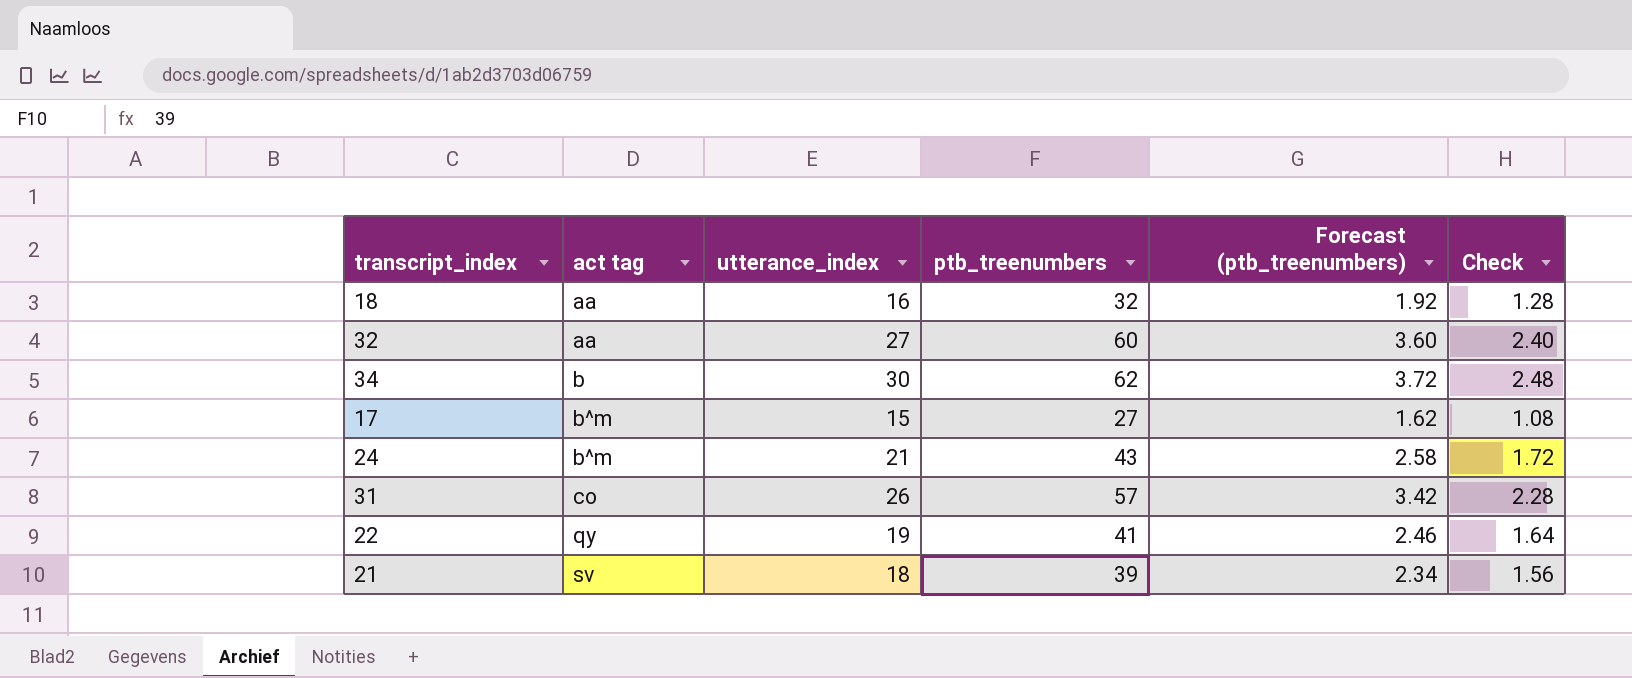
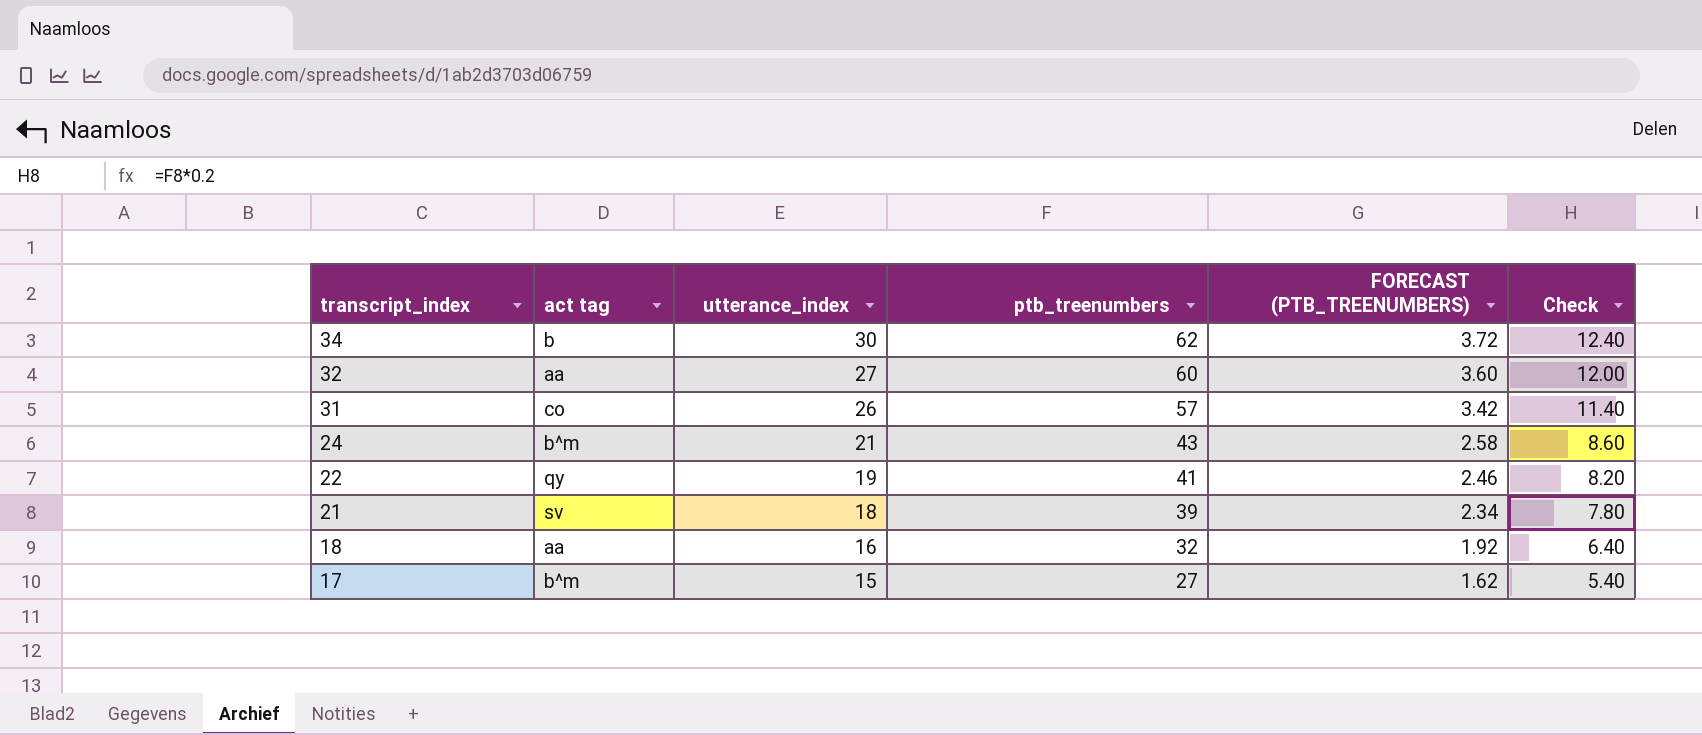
row order: act tag ascending -> transcript_index descending
column name: Forecast (ptb_treenumbers) -> FORECAST (PTB_TREENUMBERS)
column Check | formula: [ptb_treenumbers] * 0.04 -> [ptb_treenumbers] * 0.2

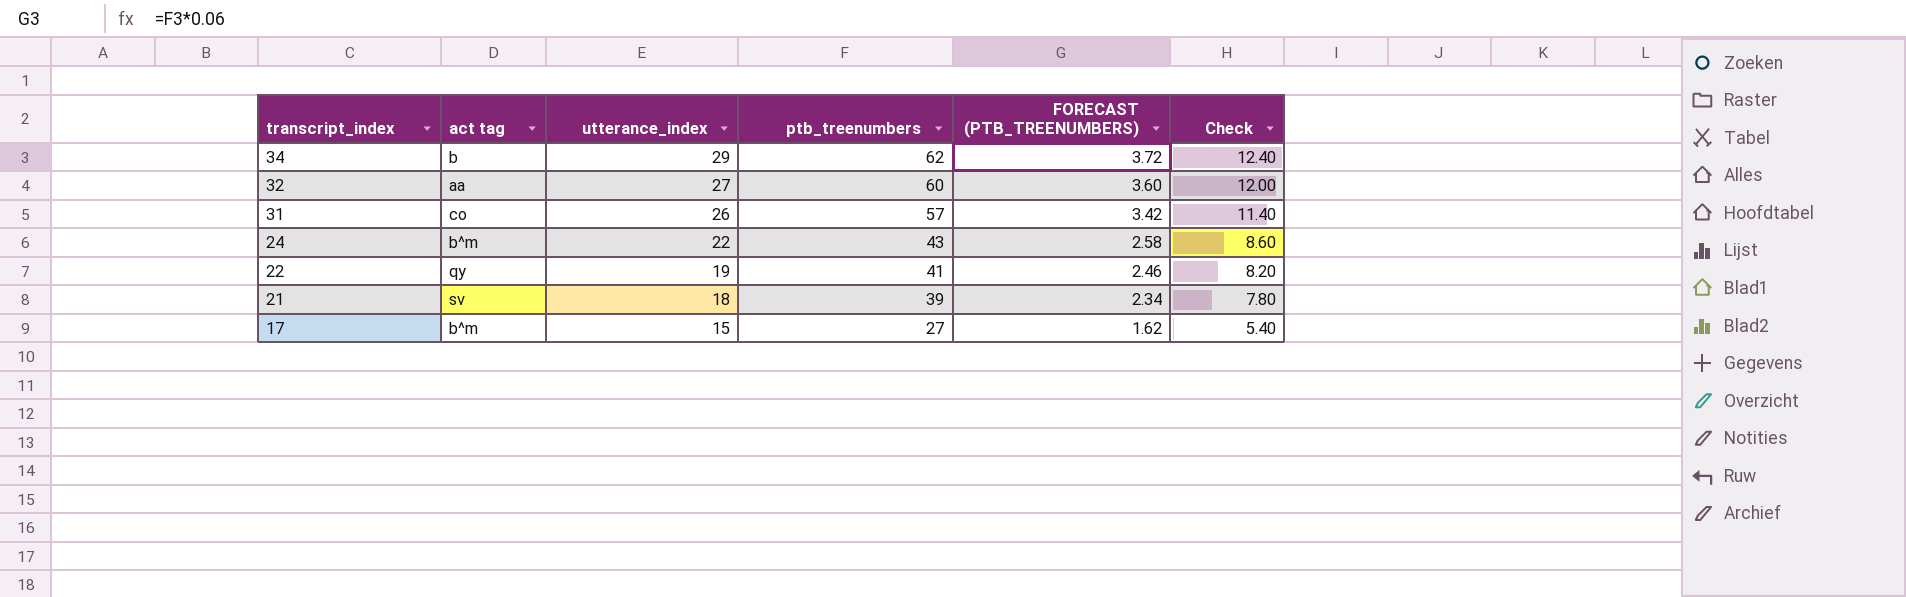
row 18: aa | 16 | 32 | 1.92 | 6.40 -> none
34 | utterance_index: 30 -> 29
24 | utterance_index: 21 -> 22

